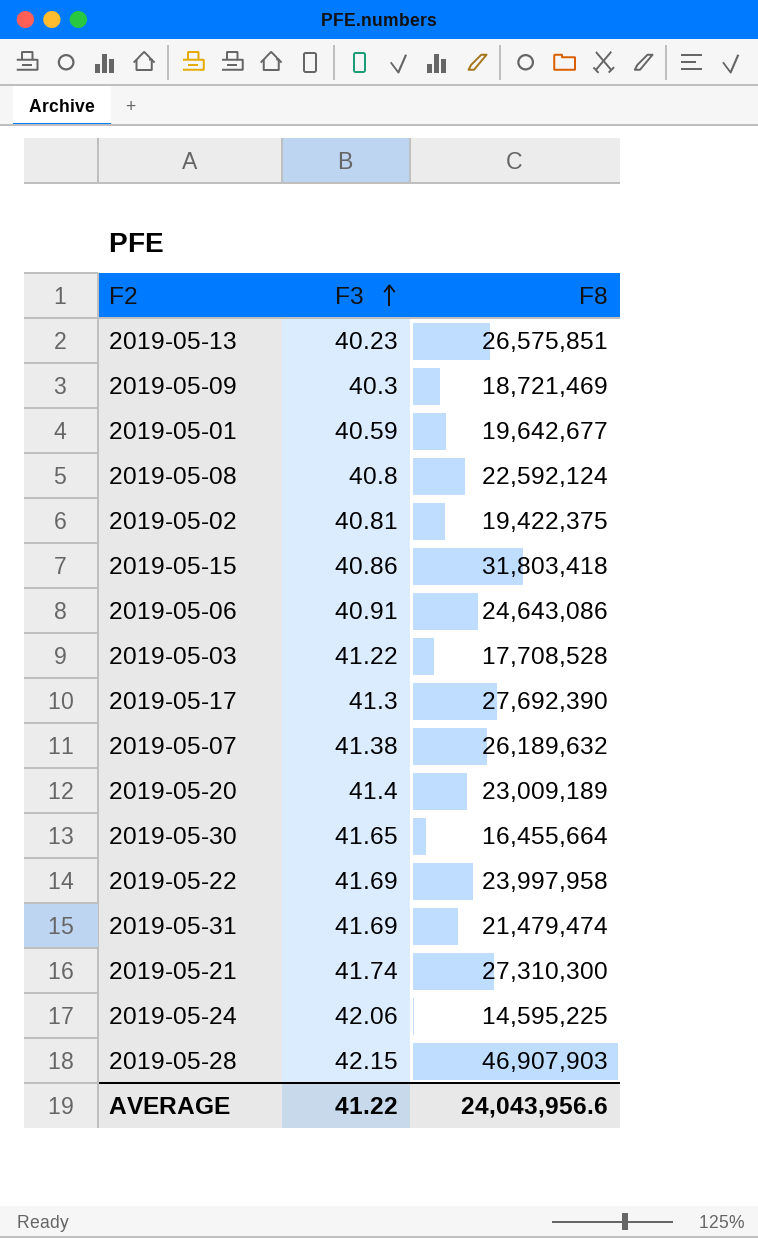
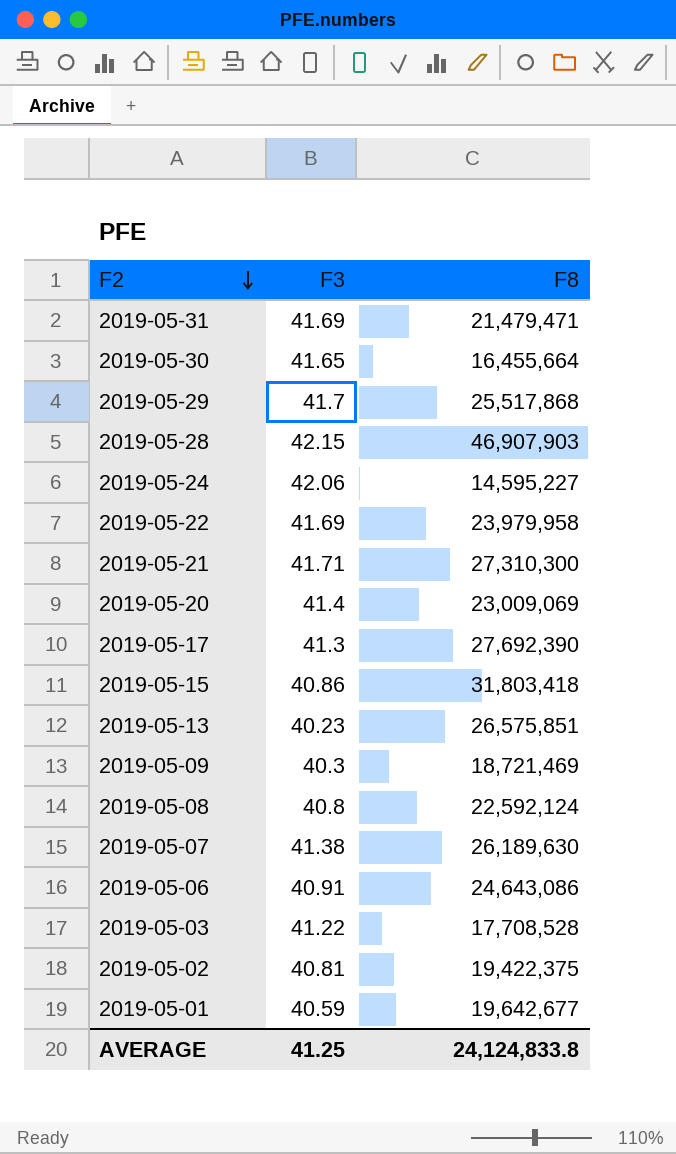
row order: F3 ascending -> F2 descending
2019-05-31 | F8: 21,479,474 -> 21,479,471
row 2019-05-29: none -> 41.7 | 25,517,868
2019-05-24 | F8: 14,595,225 -> 14,595,227
2019-05-22 | F8: 23,997,958 -> 23,979,958
2019-05-21 | F3: 41.74 -> 41.71
2019-05-20 | F8: 23,009,189 -> 23,009,069
2019-05-07 | F8: 26,189,632 -> 26,189,630
AVERAGE | F3: 41.22 -> 41.25
AVERAGE | F8: 24,043,956.6 -> 24,124,833.8

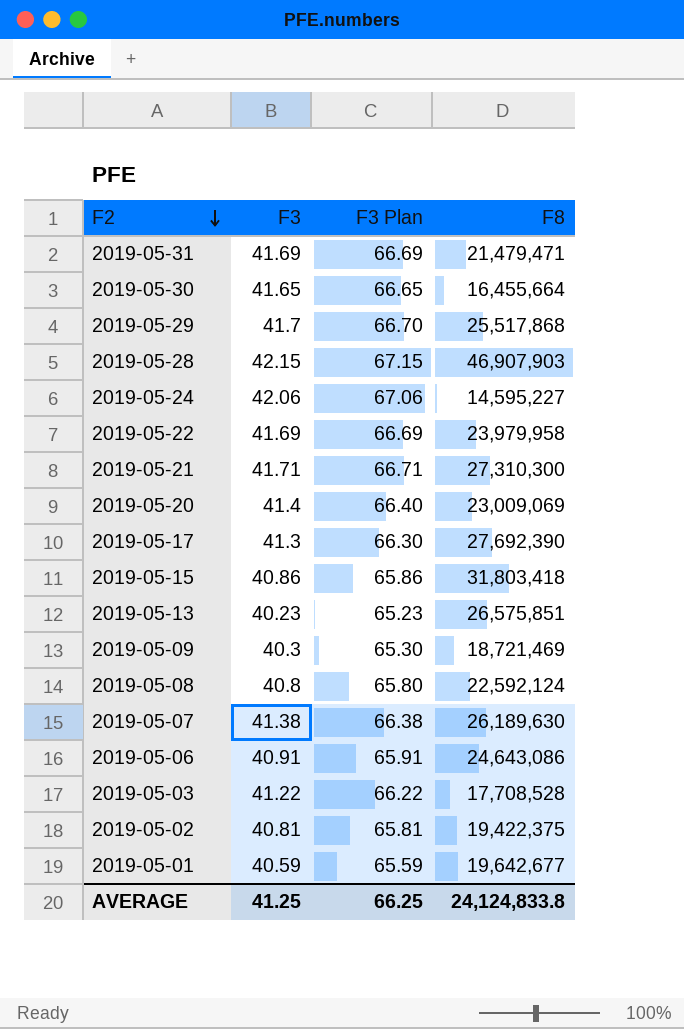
column F3 Plan | formula: none -> [F3] + 25

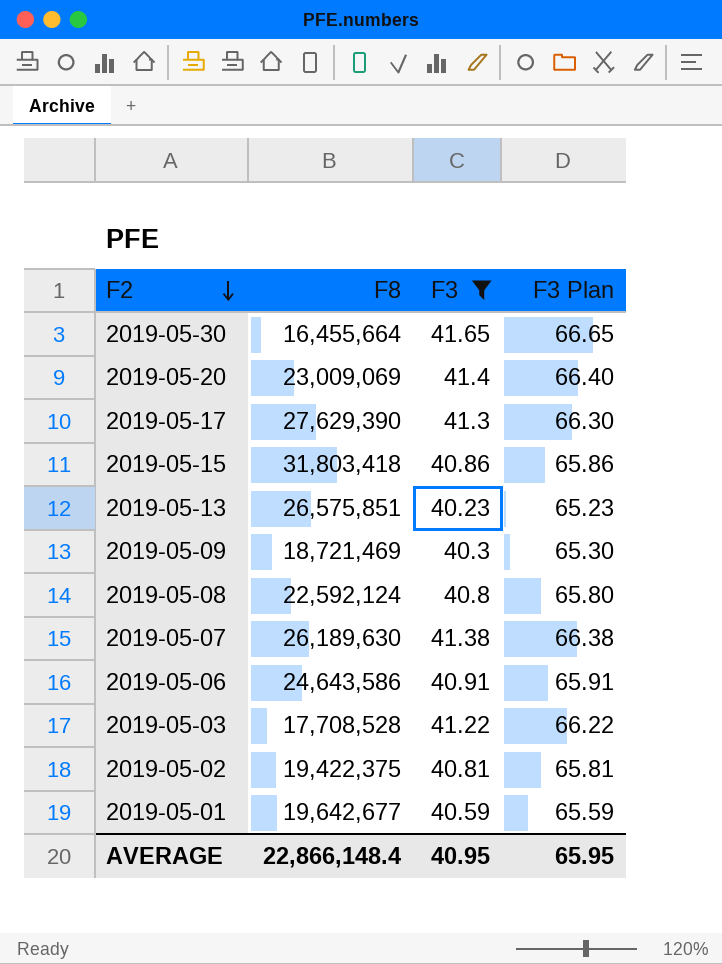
filter: none -> F3 <= 41.65
column F8 | position: 4 -> 2
2019-05-17 | F8: 27,692,390 -> 27,629,390
2019-05-06 | F8: 24,643,086 -> 24,643,586
AVERAGE | F8: 24,124,833.8 -> 22,866,148.4
AVERAGE | F3: 41.25 -> 40.95
AVERAGE | F3 Plan: 66.25 -> 65.95

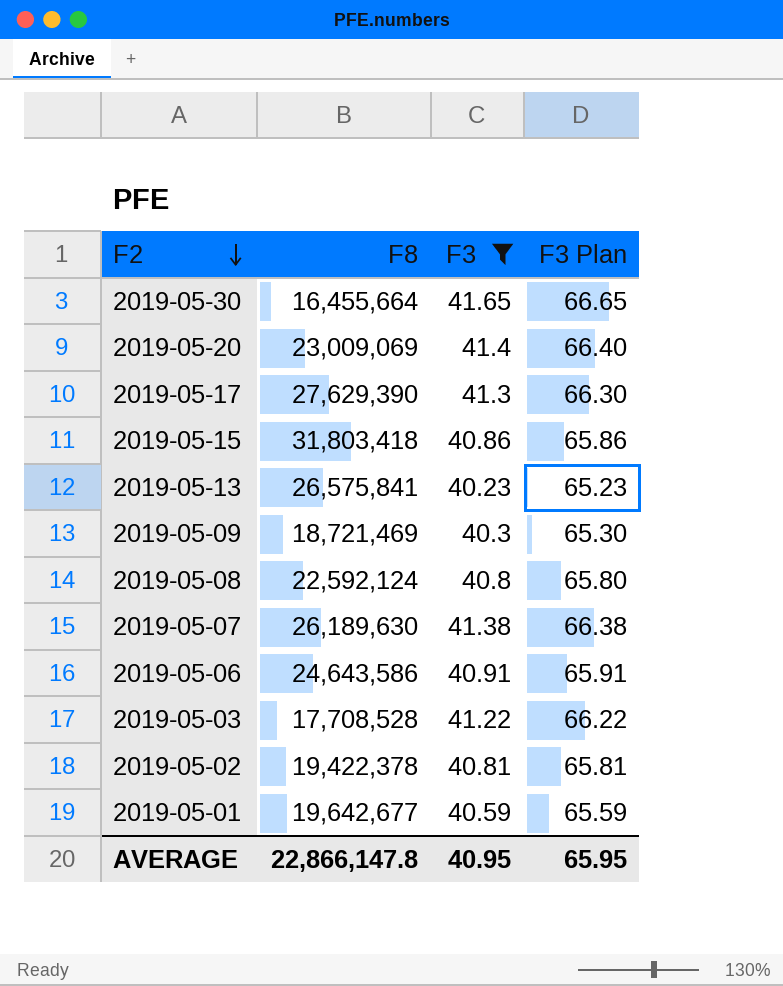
2019-05-13 | F8: 26,575,851 -> 26,575,841
2019-05-02 | F8: 19,422,375 -> 19,422,378
AVERAGE | F8: 22,866,148.4 -> 22,866,147.8

